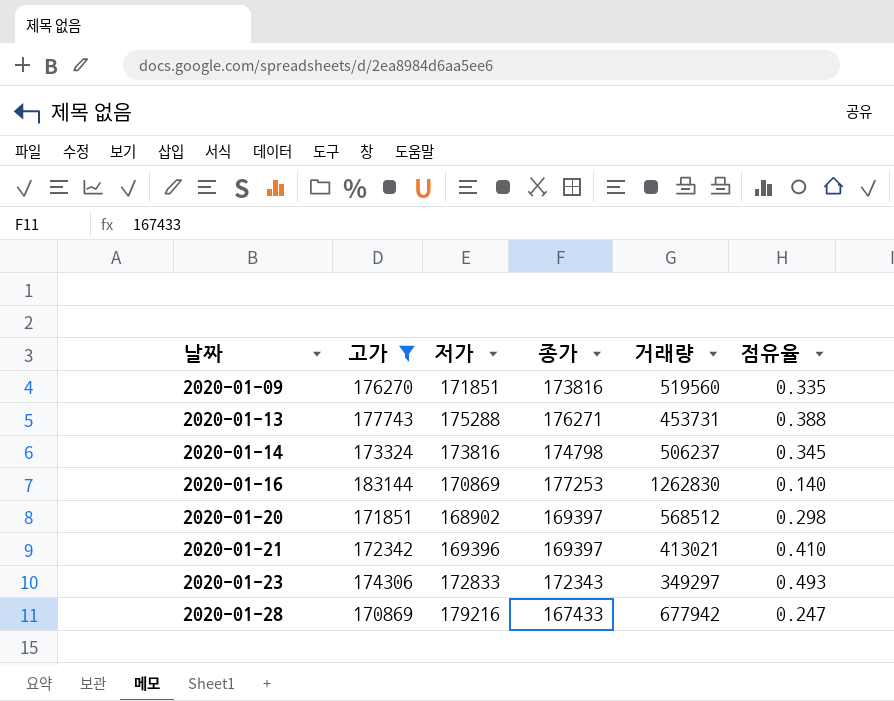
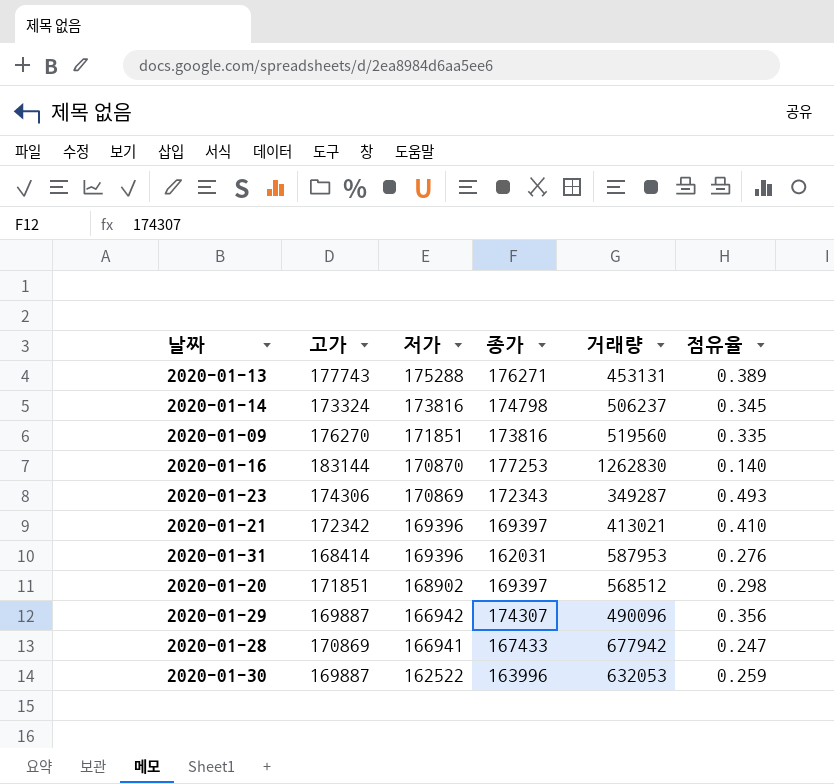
filter: 고가 >= 170869 -> none
row order: 날짜 ascending -> 저가 descending
2020-01-13 | 거래량: 453731 -> 453131
2020-01-13 | 점유율: 0.388 -> 0.389
2020-01-16 | 저가: 170869 -> 170870
2020-01-23 | 저가: 172833 -> 170869
2020-01-23 | 거래량: 349297 -> 349287
2020-01-28 | 저가: 179216 -> 166941

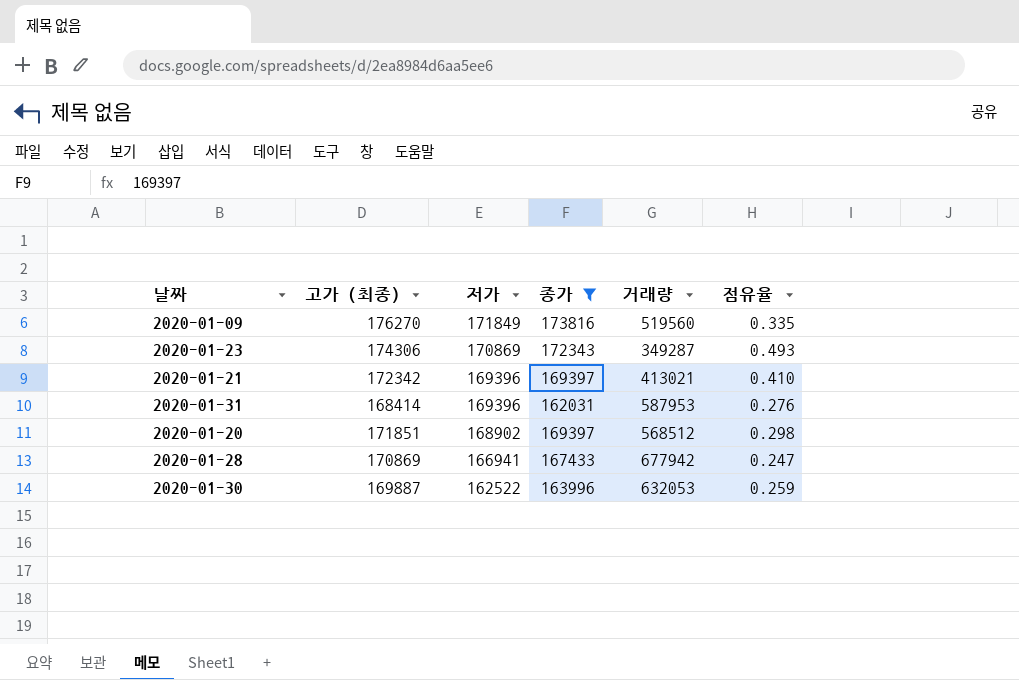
filter: none -> 종가 <= 173816
column name: 고가 -> 고가 (최종)
2020-01-09 | 저가: 171851 -> 171849

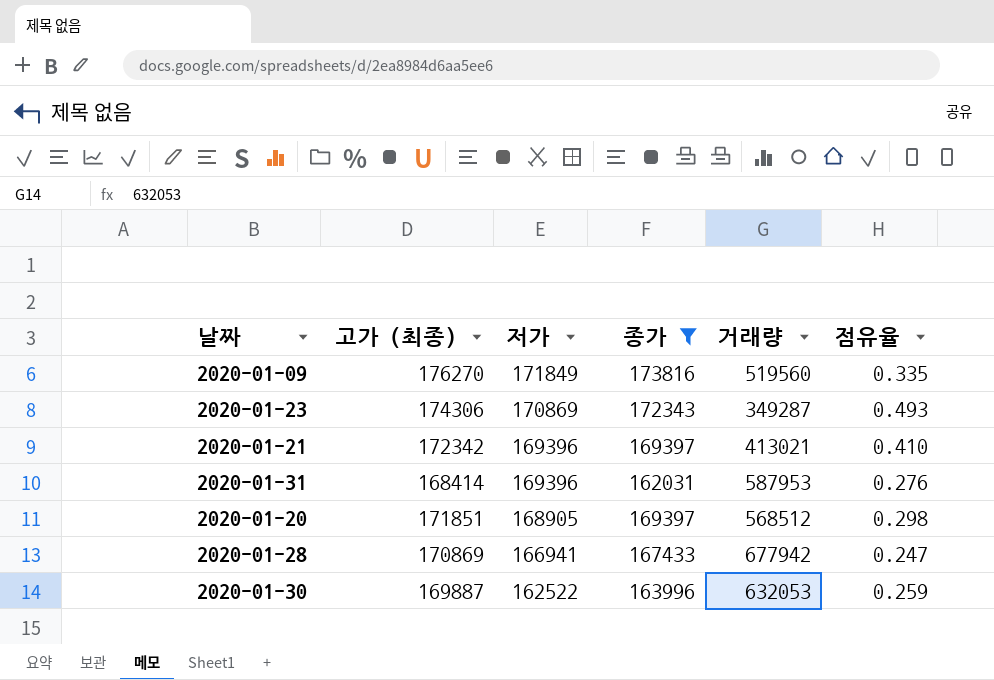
2020-01-20 | 저가: 168902 -> 168905

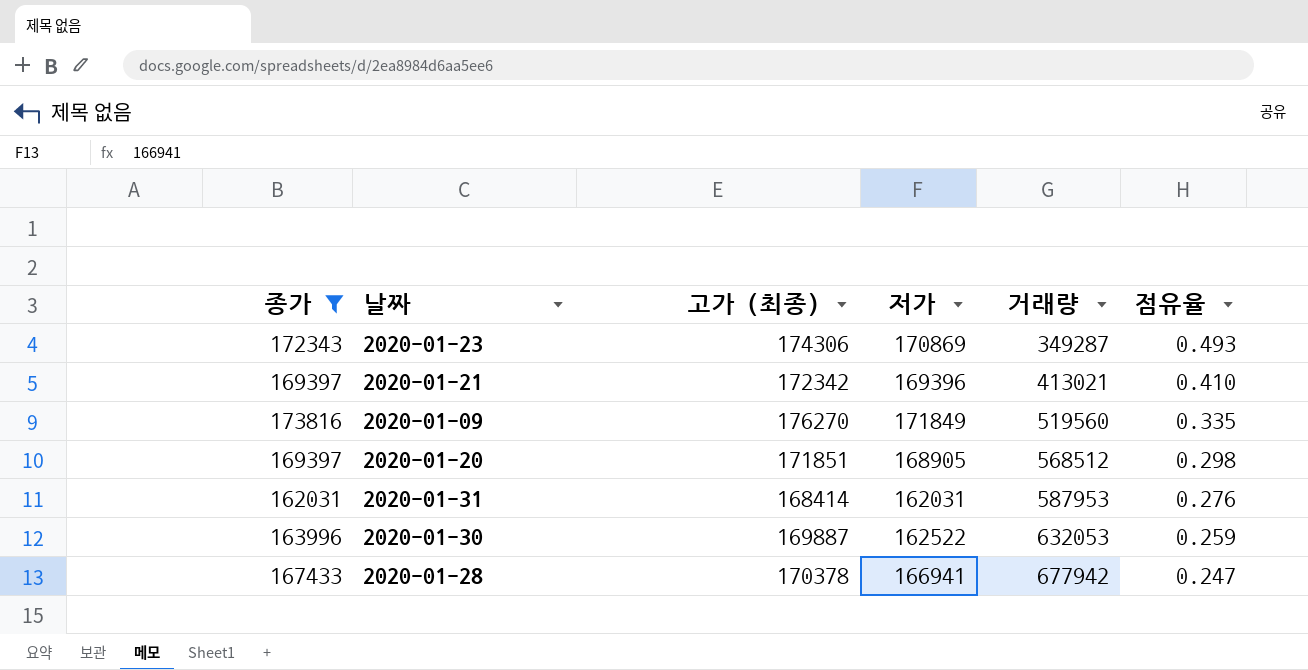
row order: 저가 descending -> 거래량 ascending
column 종가 | position: 4 -> 1
2020-01-31 | 저가: 169396 -> 162031
2020-01-28 | 고가 (최종): 170869 -> 170378

